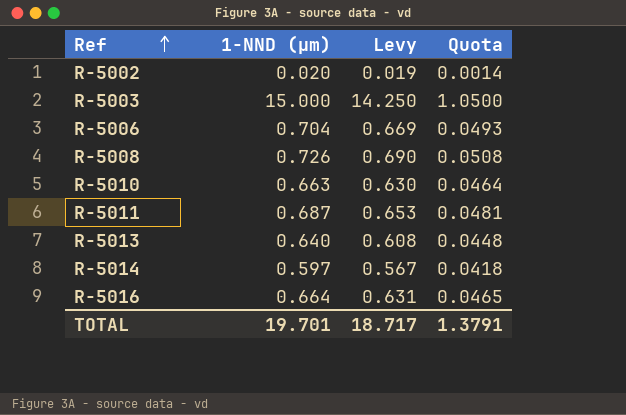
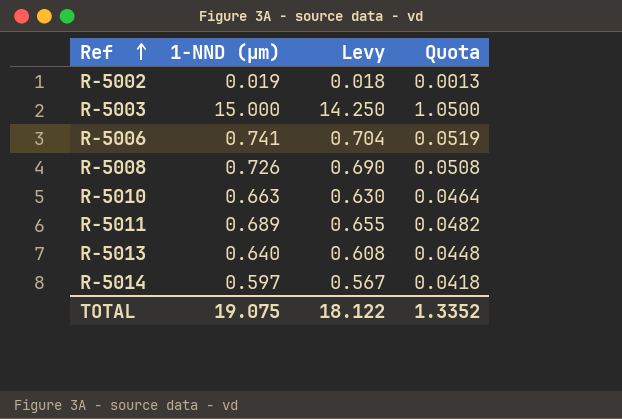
row R-5016: 0.664 | 0.631 | 0.0465 -> none
R-5002 | 1-NND (µm): 0.020 -> 0.019
R-5002 | Levy: 0.019 -> 0.018
R-5002 | Quota: 0.0014 -> 0.0013
R-5006 | 1-NND (µm): 0.704 -> 0.741
R-5006 | Levy: 0.669 -> 0.704
R-5006 | Quota: 0.0493 -> 0.0519
R-5011 | 1-NND (µm): 0.687 -> 0.689
R-5011 | Levy: 0.653 -> 0.655
R-5011 | Quota: 0.0481 -> 0.0482
TOTAL | 1-NND (µm): 19.701 -> 19.075
TOTAL | Levy: 18.717 -> 18.122
TOTAL | Quota: 1.3791 -> 1.3352

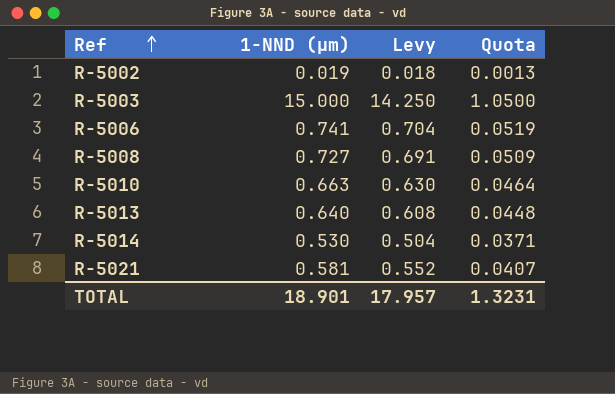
row R-5011: 0.689 | 0.655 | 0.0482 -> none
R-5008 | 1-NND (µm): 0.726 -> 0.727
R-5008 | Levy: 0.690 -> 0.691
R-5008 | Quota: 0.0508 -> 0.0509
R-5014 | 1-NND (µm): 0.597 -> 0.530
R-5014 | Levy: 0.567 -> 0.504
R-5014 | Quota: 0.0418 -> 0.0371
row R-5021: none -> 0.581 | 0.552 | 0.0407
TOTAL | 1-NND (µm): 19.075 -> 18.901
TOTAL | Levy: 18.122 -> 17.957
TOTAL | Quota: 1.3352 -> 1.3231

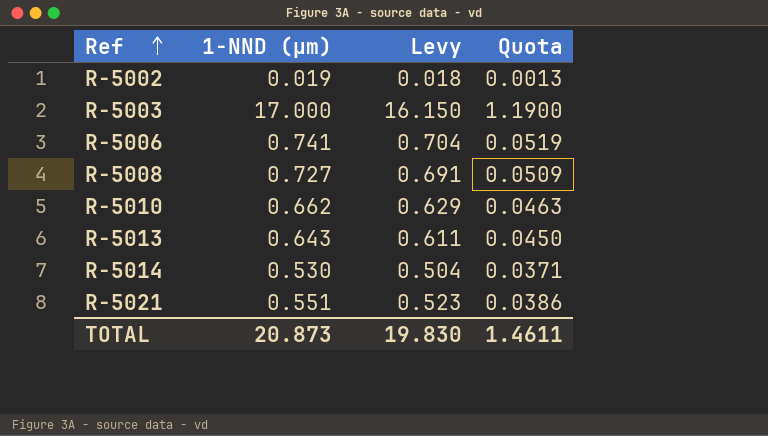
R-5003 | 1-NND (µm): 15.000 -> 17.000
R-5003 | Levy: 14.250 -> 16.150
R-5003 | Quota: 1.0500 -> 1.1900
R-5010 | 1-NND (µm): 0.663 -> 0.662
R-5010 | Levy: 0.630 -> 0.629
R-5010 | Quota: 0.0464 -> 0.0463
R-5013 | 1-NND (µm): 0.640 -> 0.643
R-5013 | Levy: 0.608 -> 0.611
R-5013 | Quota: 0.0448 -> 0.0450
R-5021 | 1-NND (µm): 0.581 -> 0.551
R-5021 | Levy: 0.552 -> 0.523
R-5021 | Quota: 0.0407 -> 0.0386
TOTAL | 1-NND (µm): 18.901 -> 20.873
TOTAL | Levy: 17.957 -> 19.830
TOTAL | Quota: 1.3231 -> 1.4611

